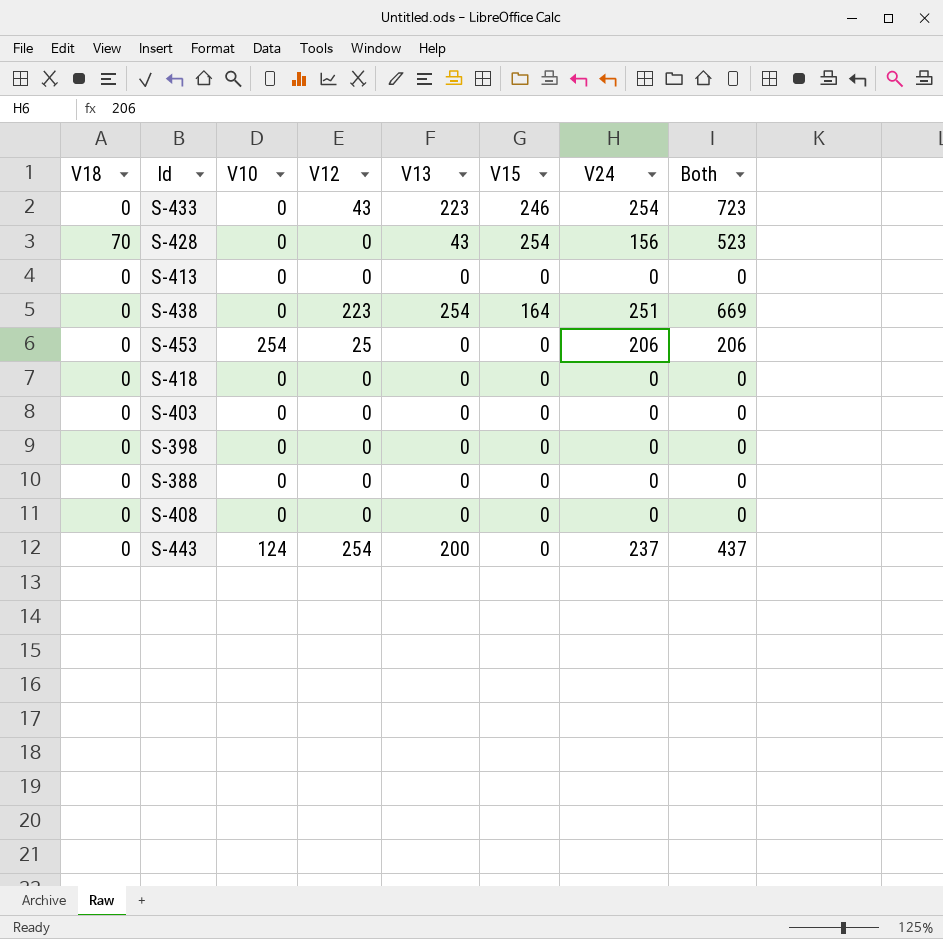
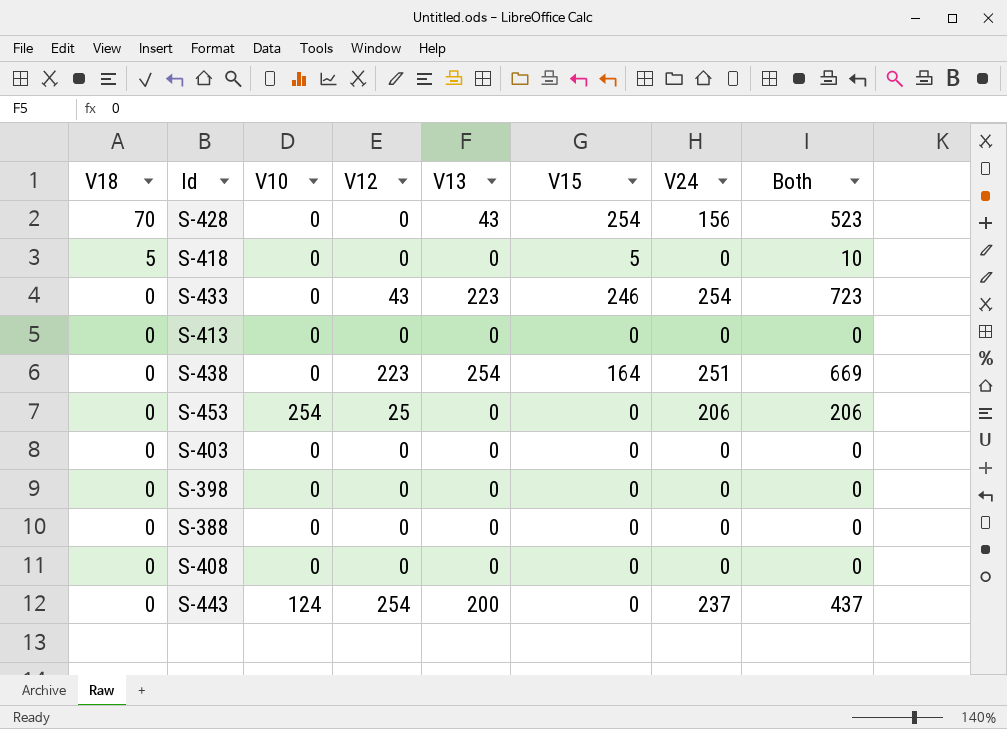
row order: none -> V18 descending
S-418 | V18: 0 -> 5
S-418 | V15: 0 -> 5
S-418 | Both: 0 -> 10

